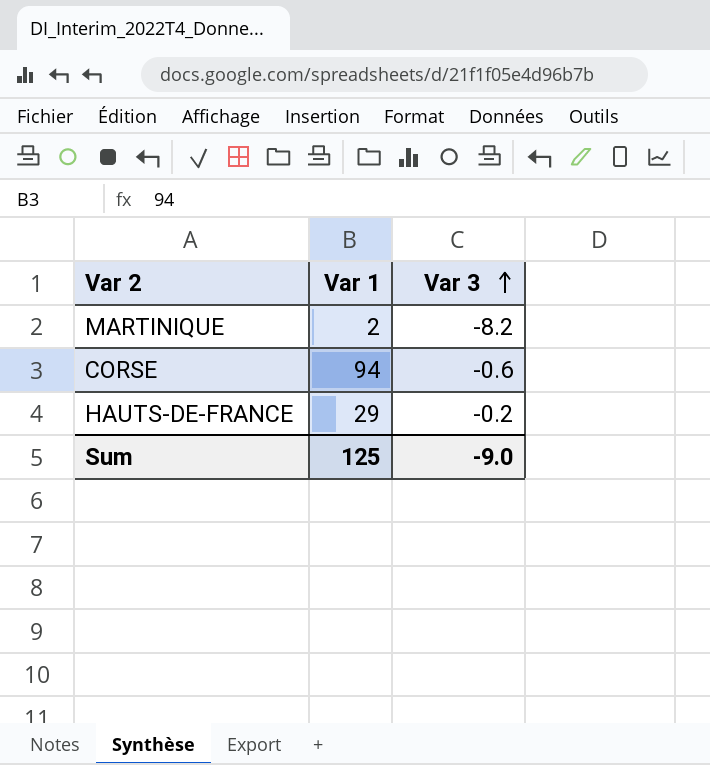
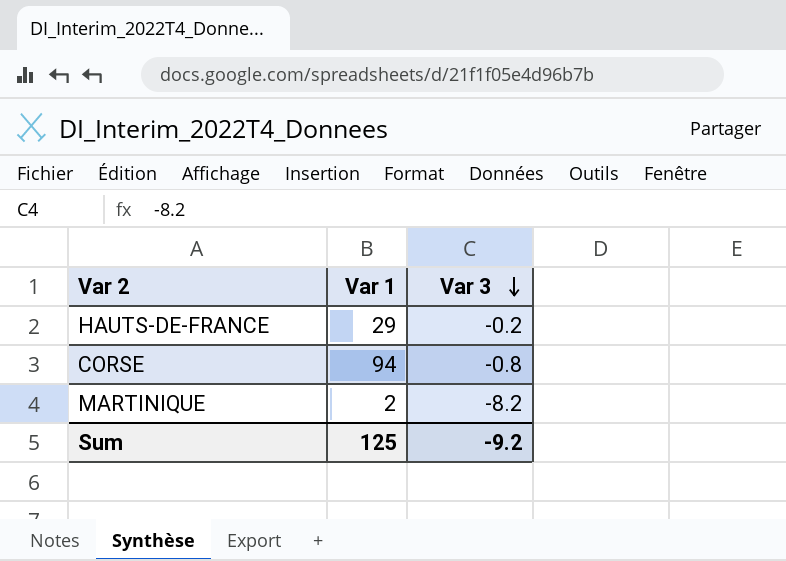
row order: Var 3 ascending -> Var 3 descending
CORSE | Var 3: -0.6 -> -0.8
Sum | Var 3: -9.0 -> -9.2

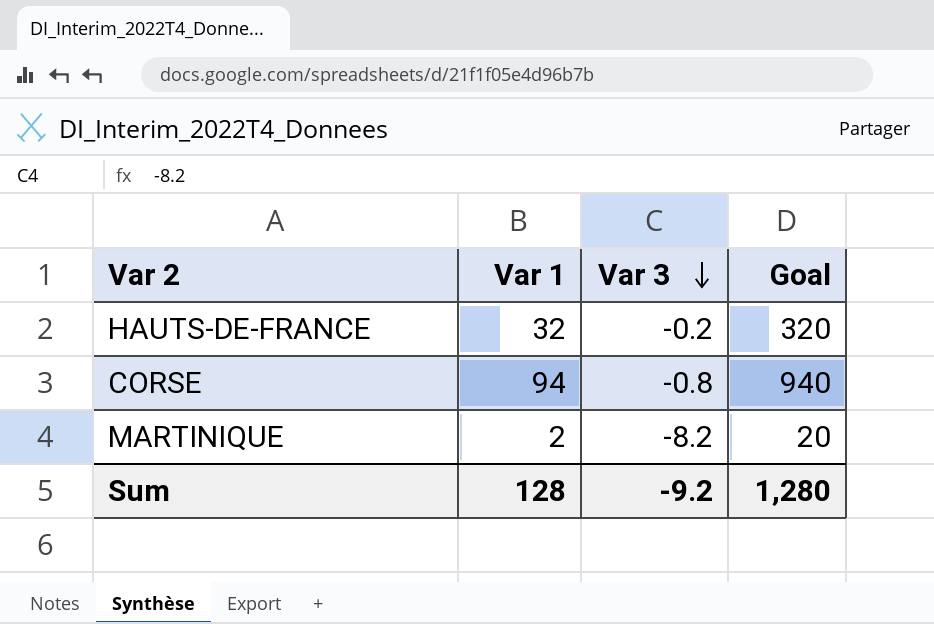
column Goal | formula: none -> [Var 1] * 10
HAUTS-DE-FRANCE | Var 1: 29 -> 32
Sum | Var 1: 125 -> 128

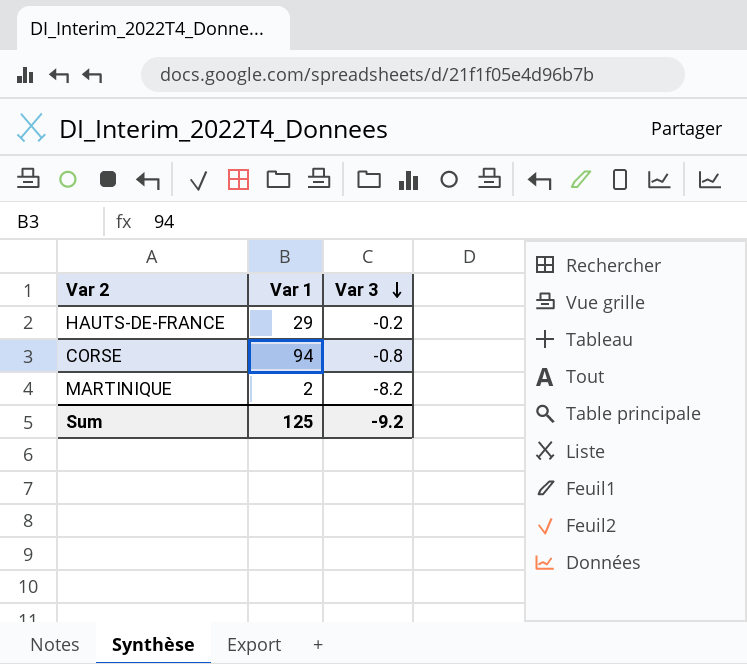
column Goal | formula: [Var 1] * 10 -> none
HAUTS-DE-FRANCE | Var 1: 32 -> 29
Sum | Var 1: 128 -> 125

